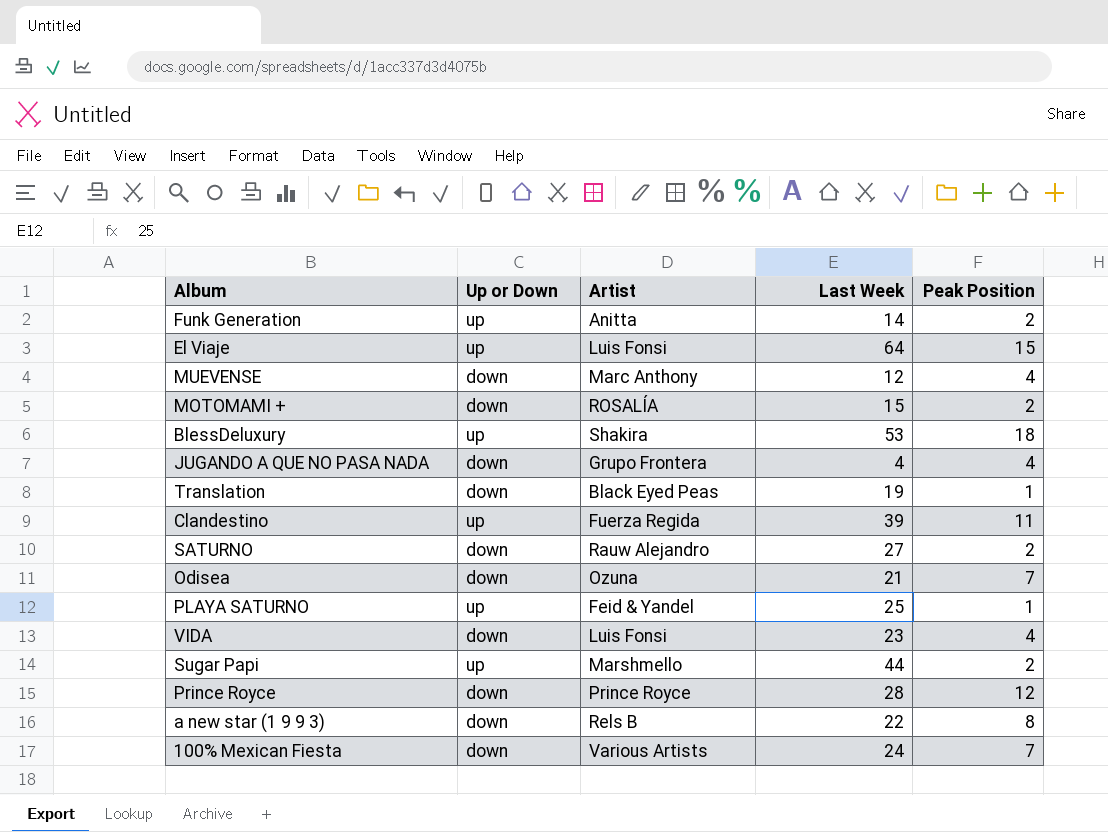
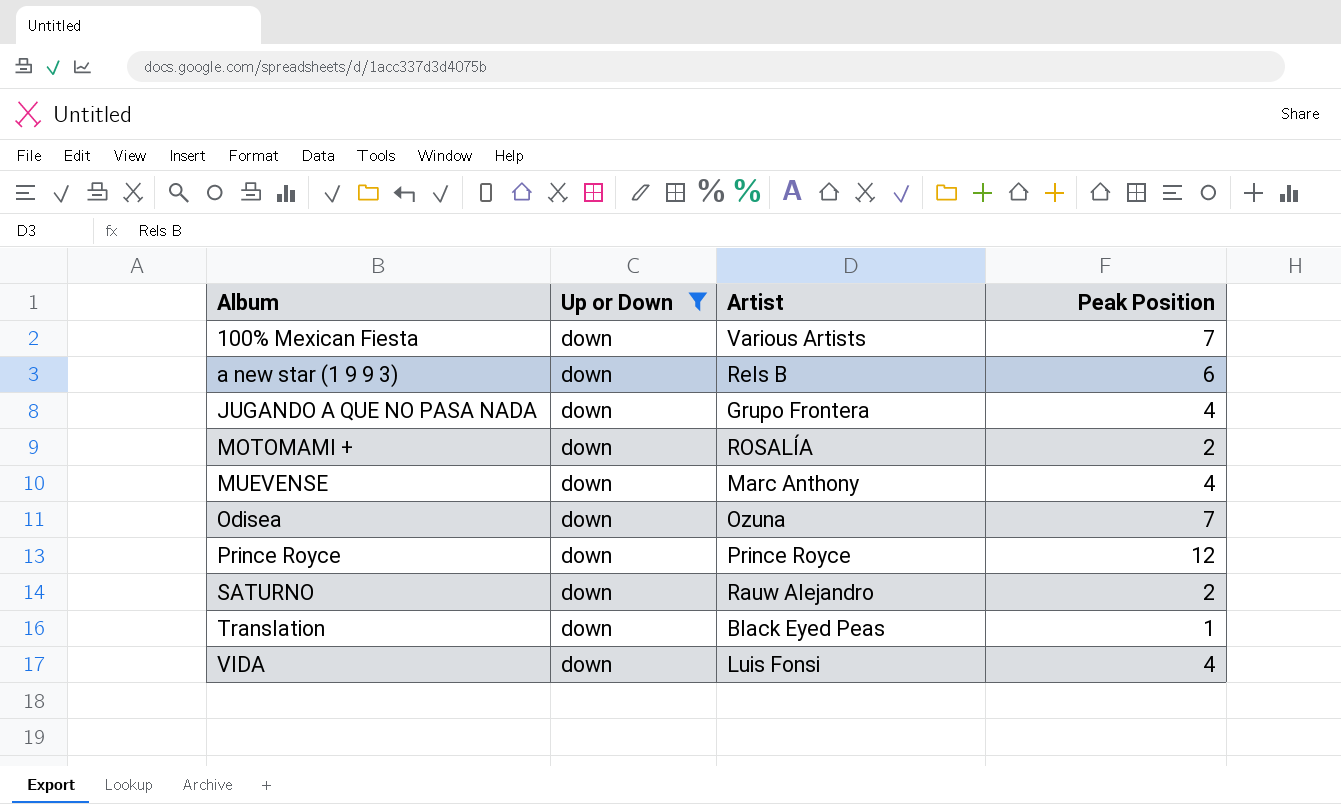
filter: none -> Up or Down = down
row order: none -> Album ascending
column Last Week | position: 4 -> none
a new star (1 9 9 3) | Peak Position: 8 -> 6

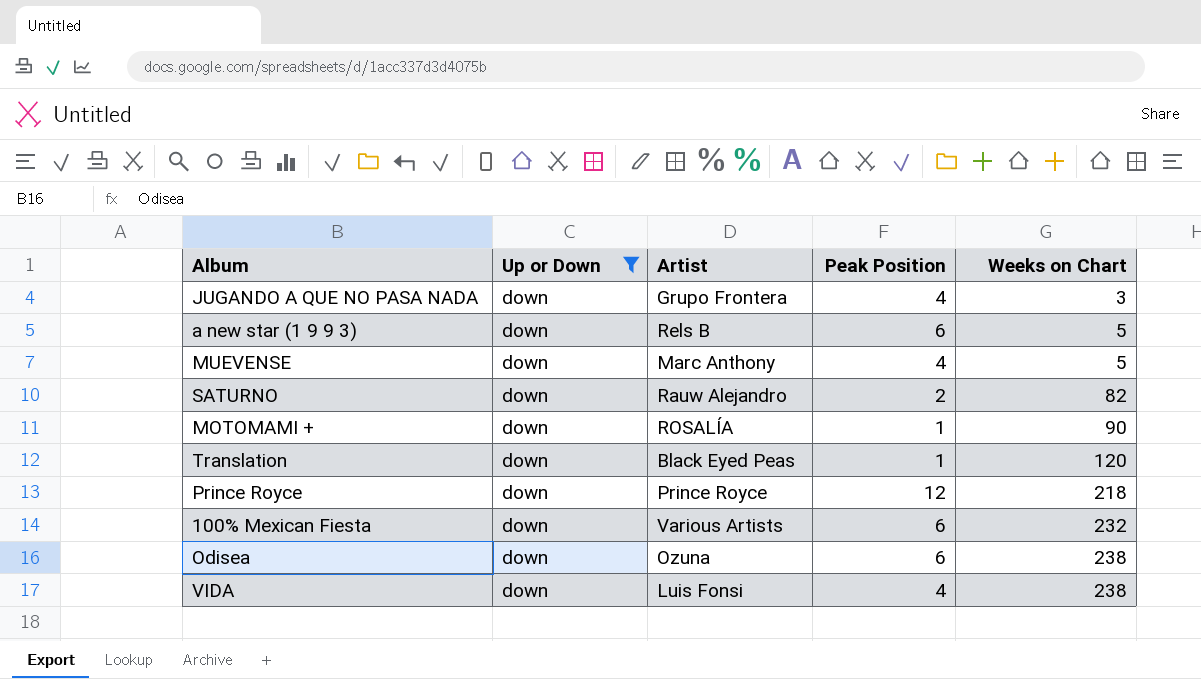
row order: Album ascending -> Weeks on Chart ascending
column Weeks on Chart | position: none -> 5
MOTOMAMI + | Peak Position: 2 -> 1
100% Mexican Fiesta | Peak Position: 7 -> 6
Odisea | Peak Position: 7 -> 6

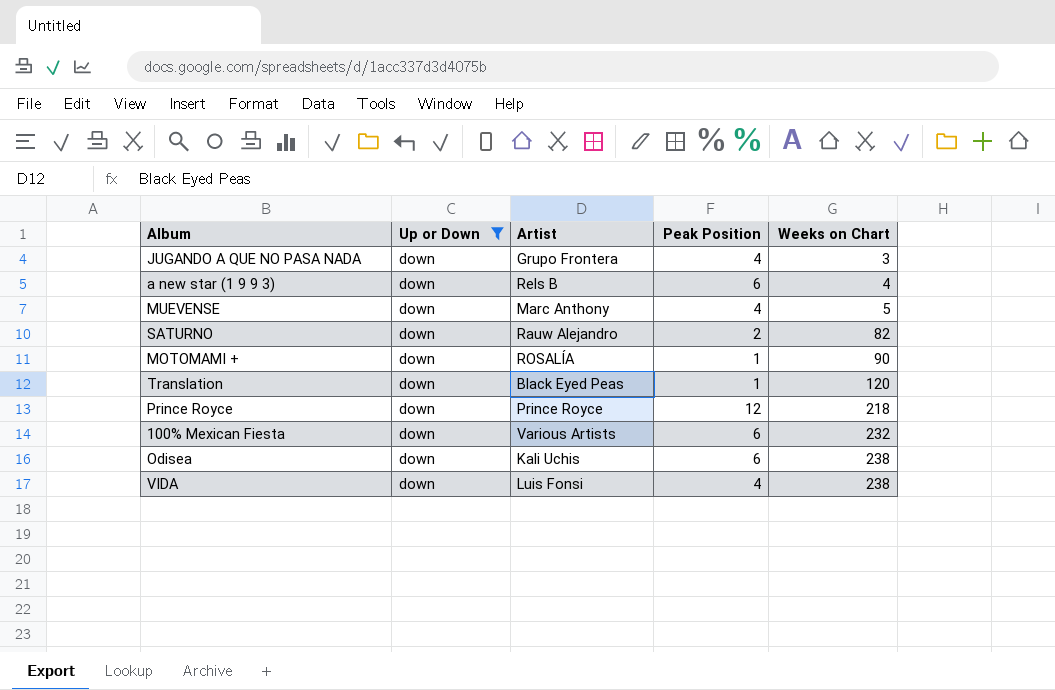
a new star (1 9 9 3) | Weeks on Chart: 5 -> 4
Odisea | Artist: Ozuna -> Kali Uchis

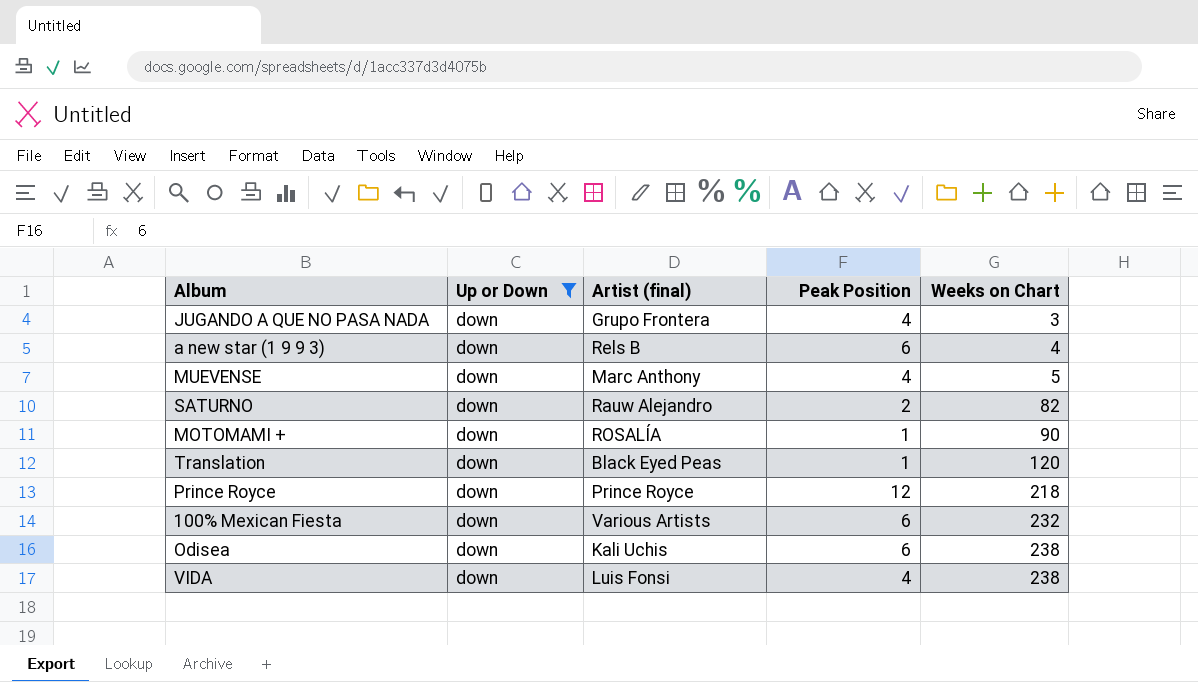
column name: Artist -> Artist (final)

